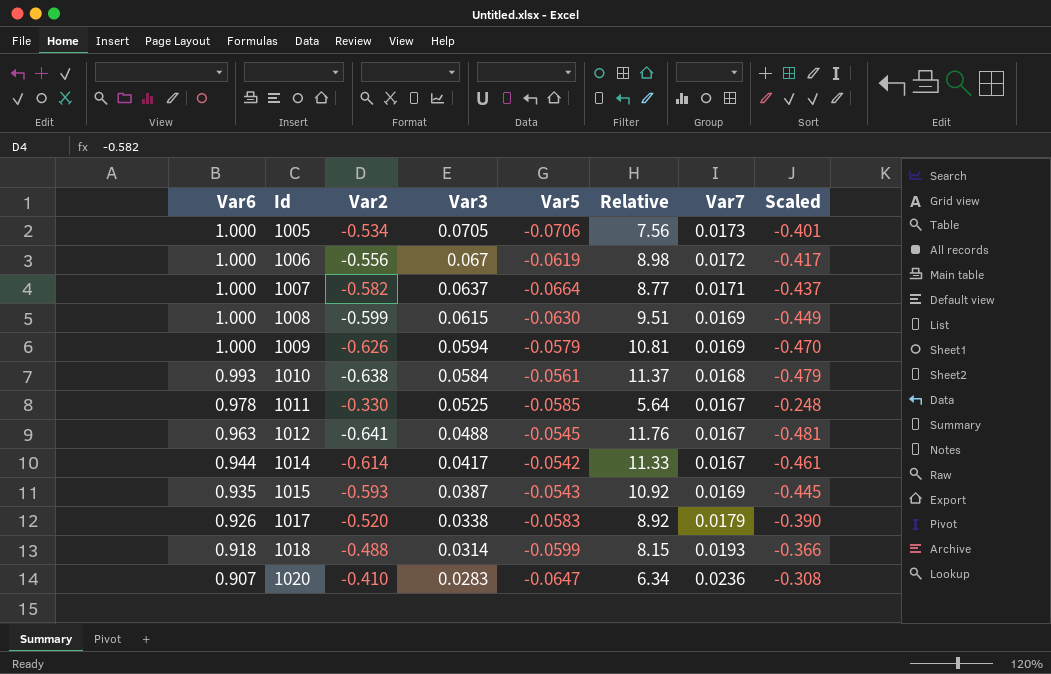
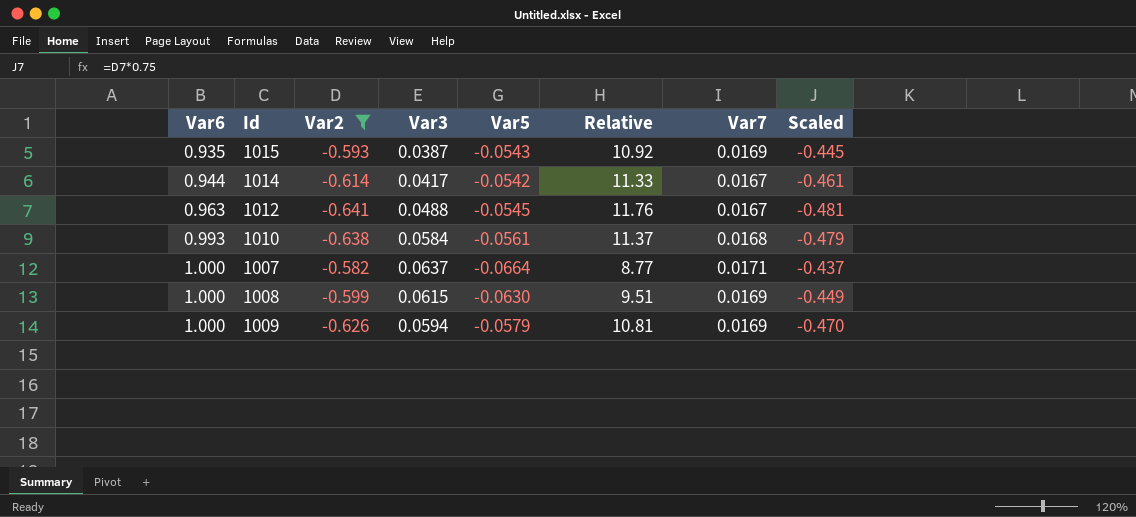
filter: none -> Var2 <= -0.582
row order: Var6 descending -> Var6 ascending

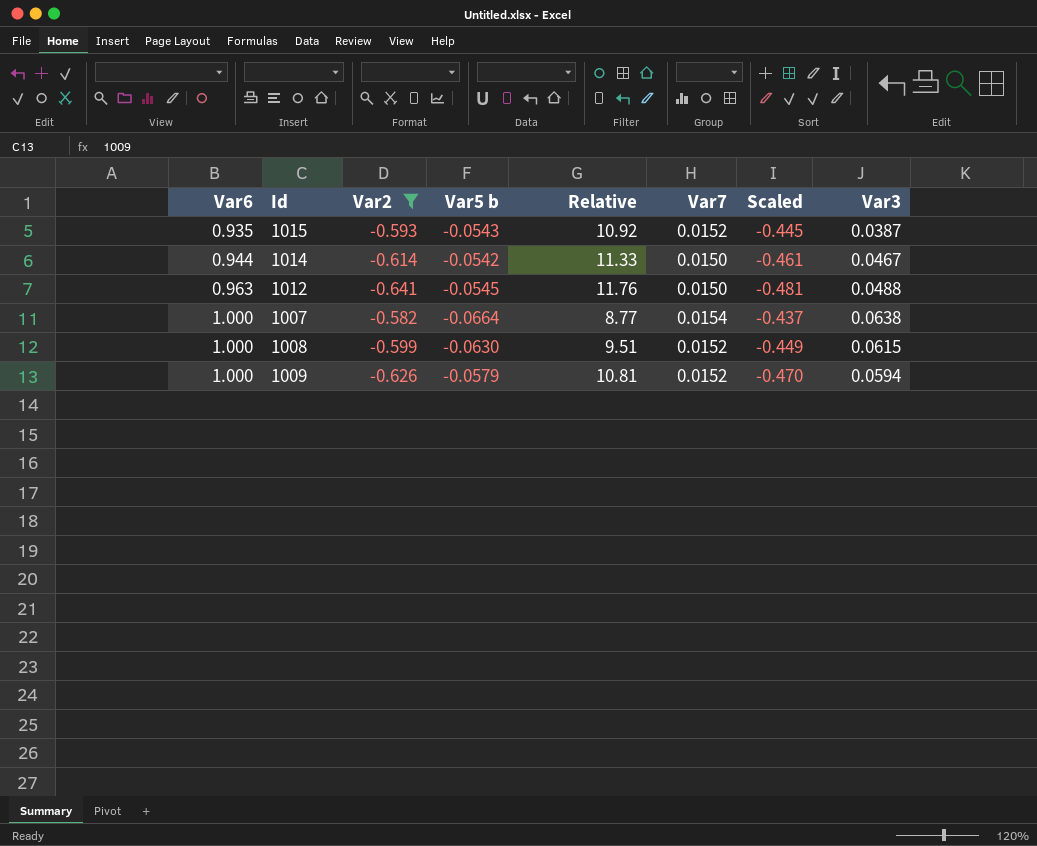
column name: Var5 -> Var5 b
column Var3 | position: 4 -> 8
row 1010: 0.993 | -0.638 | 0.0584 | -0.0561 | 11.37 | 0.0168 | -0.479 -> none
1015 | Var7: 0.0169 -> 0.0152
1014 | Var7: 0.0167 -> 0.0150
1014 | Var3: 0.0417 -> 0.0467
1012 | Var7: 0.0167 -> 0.0150
1007 | Var7: 0.0171 -> 0.0154
1007 | Var3: 0.0637 -> 0.0638
1008 | Var7: 0.0169 -> 0.0152
1009 | Var7: 0.0169 -> 0.0152

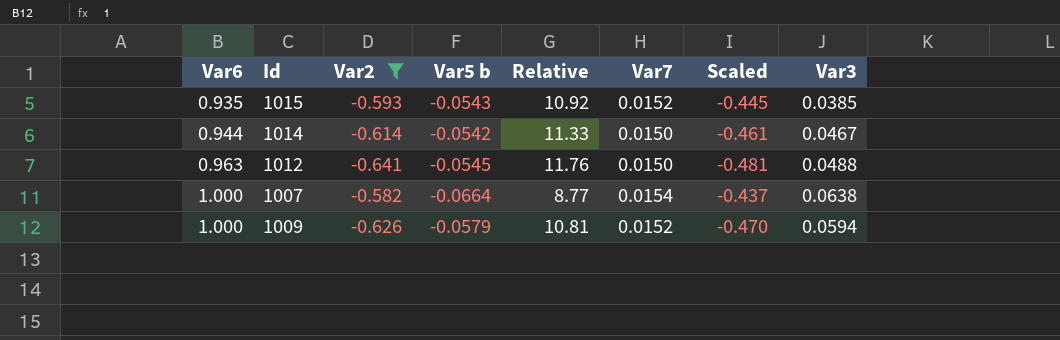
row 1008: 1.000 | -0.599 | -0.0630 | 9.51 | 0.0152 | -0.449 | 0.0615 -> none
1015 | Var3: 0.0387 -> 0.0385

